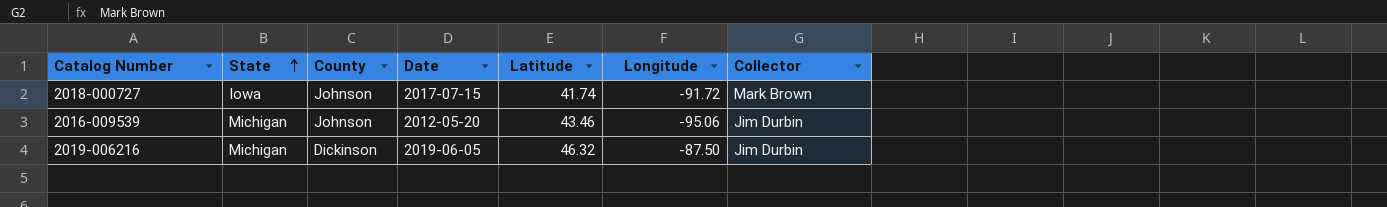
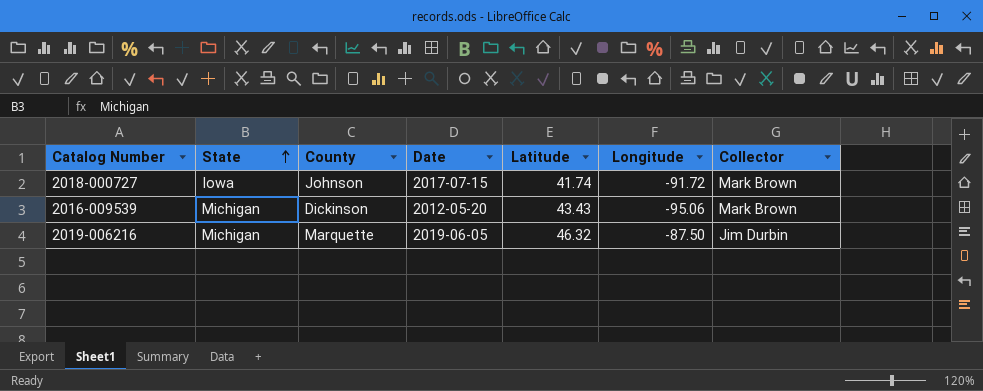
2016-009539 | County: Johnson -> Dickinson
2016-009539 | Latitude: 43.46 -> 43.43
2016-009539 | Collector: Jim Durbin -> Mark Brown
2019-006216 | County: Dickinson -> Marquette

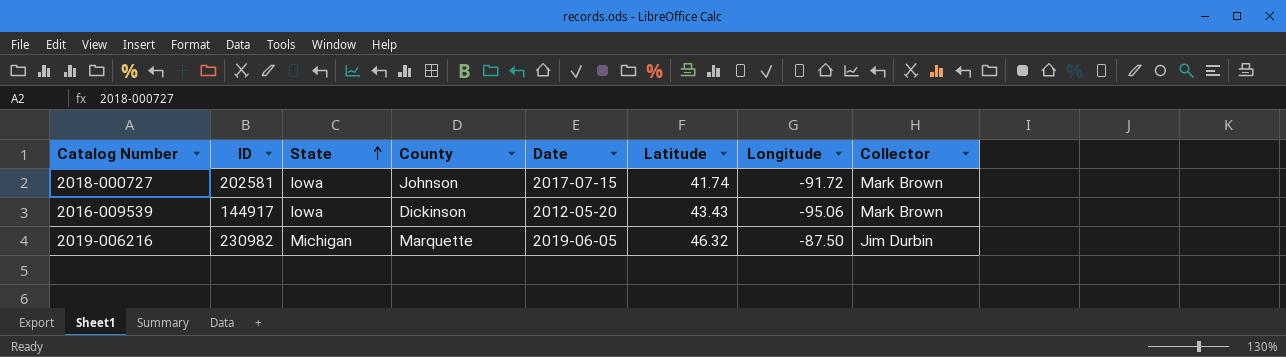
column ID | position: none -> 2
2016-009539 | State: Michigan -> Iowa

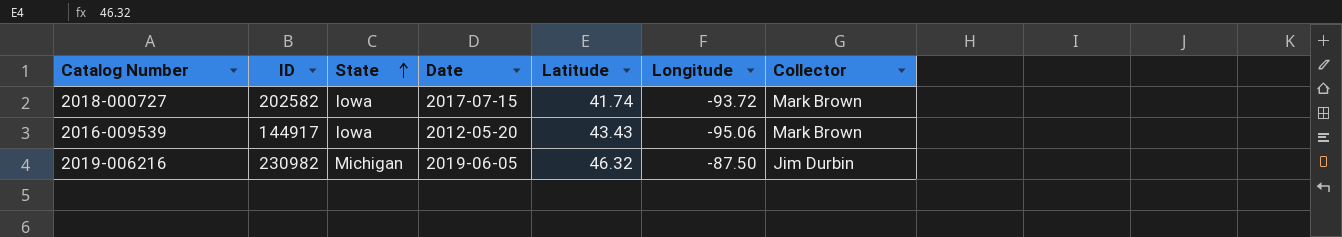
column County | position: 4 -> none
2018-000727 | ID: 202581 -> 202582
2018-000727 | Longitude: -91.72 -> -93.72

